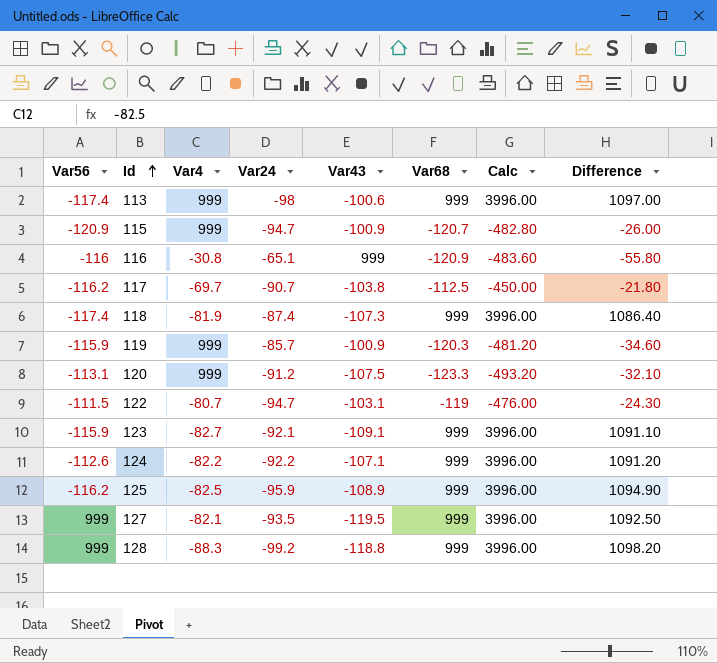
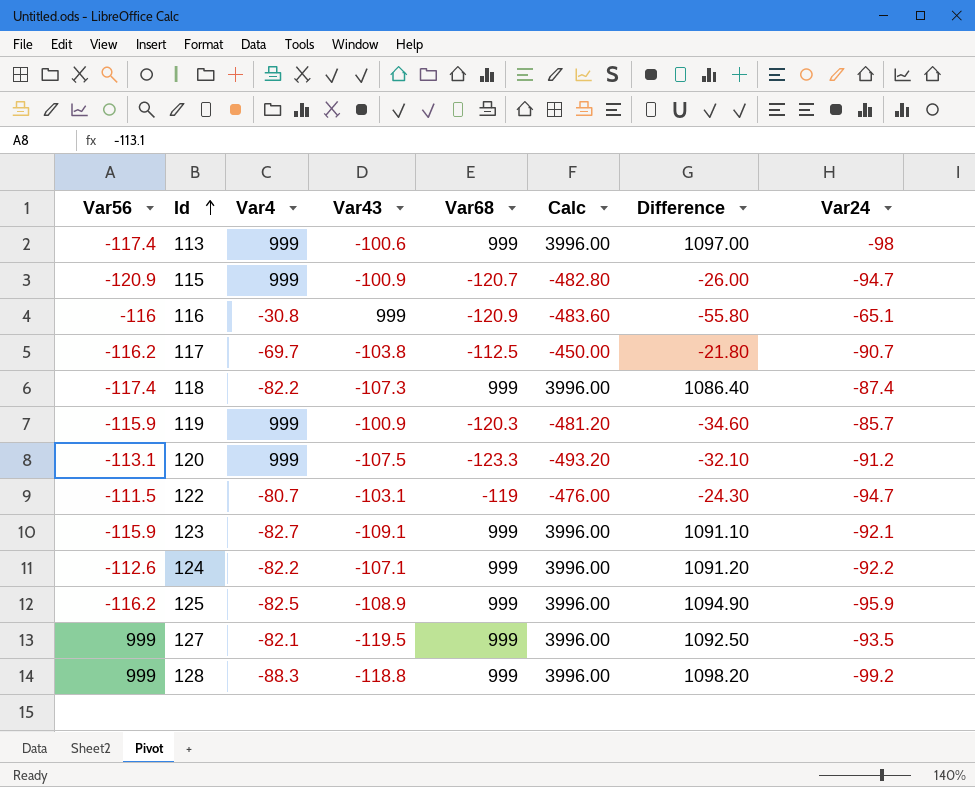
column Var24 | position: 4 -> 8
118 | Var4: -81.9 -> -82.2

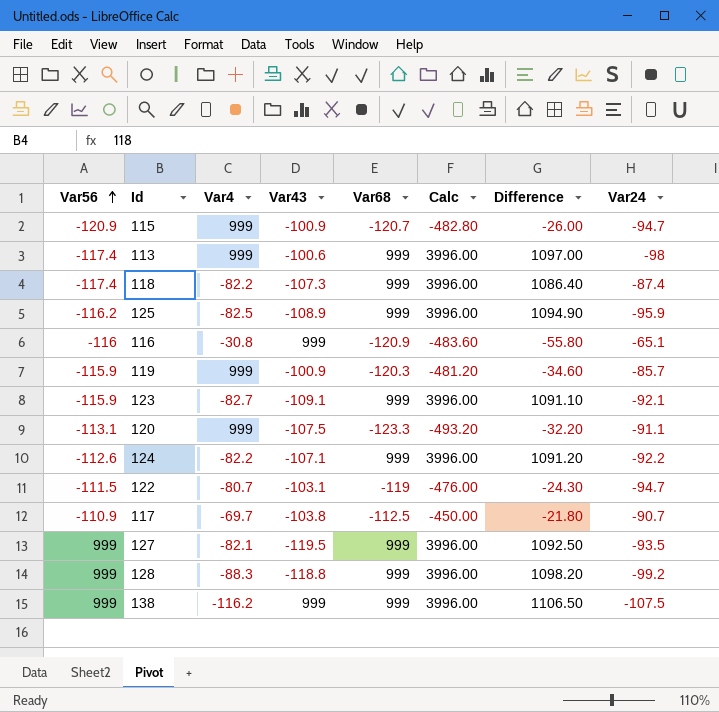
row order: Id ascending -> Var56 ascending
120 | Difference: -32.10 -> -32.20
120 | Var24: -91.2 -> -91.1
117 | Var56: -116.2 -> -110.9
row 138: none -> 999 | -116.2 | 999 | 999 | 3996.00 | 1106.50 | -107.5

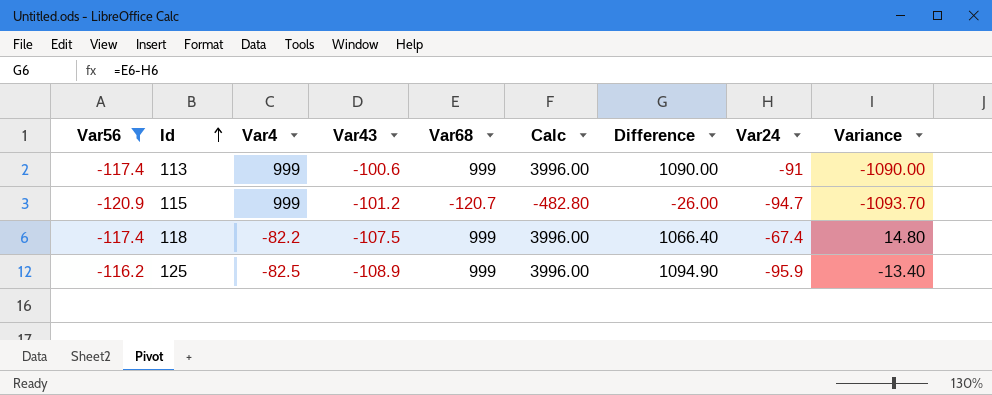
filter: none -> Var56 <= -116.2
row order: Var56 ascending -> Id ascending
column Variance | formula: none -> [Var24] - [Var4]
113 | Difference: 1097.00 -> 1090.00
113 | Var24: -98 -> -91
115 | Var43: -100.9 -> -101.2
118 | Var43: -107.3 -> -107.5
118 | Difference: 1086.40 -> 1066.40
118 | Var24: -87.4 -> -67.4

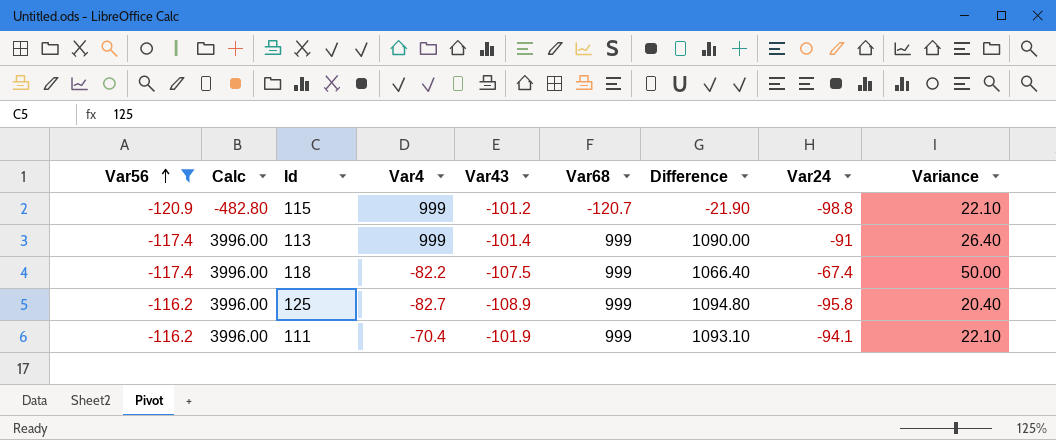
row order: Id ascending -> Var56 ascending
column Calc | position: 6 -> 2
column Variance | formula: [Var24] - [Var4] -> [Var24] - [Var56]
115 | Difference: -26.00 -> -21.90
115 | Var24: -94.7 -> -98.8
113 | Var43: -100.6 -> -101.4
125 | Var4: -82.5 -> -82.7
125 | Difference: 1094.90 -> 1094.80
125 | Var24: -95.9 -> -95.8
row 111: none -> -116.2 | 3996.00 | -70.4 | -101.9 | 999 | 1093.10 | -94.1 | 22.10

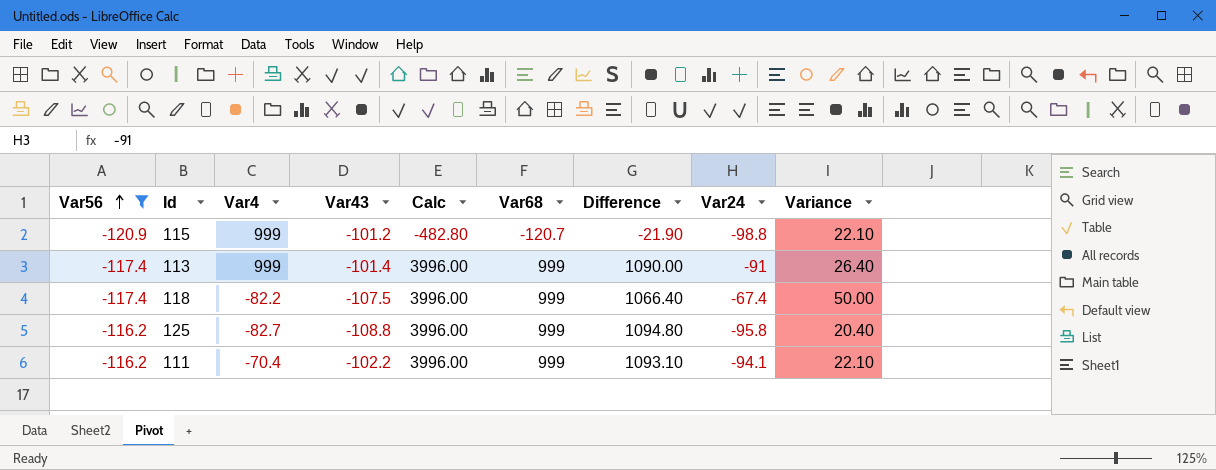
column Calc | position: 2 -> 5
125 | Var43: -108.9 -> -108.8
111 | Var43: -101.9 -> -102.2

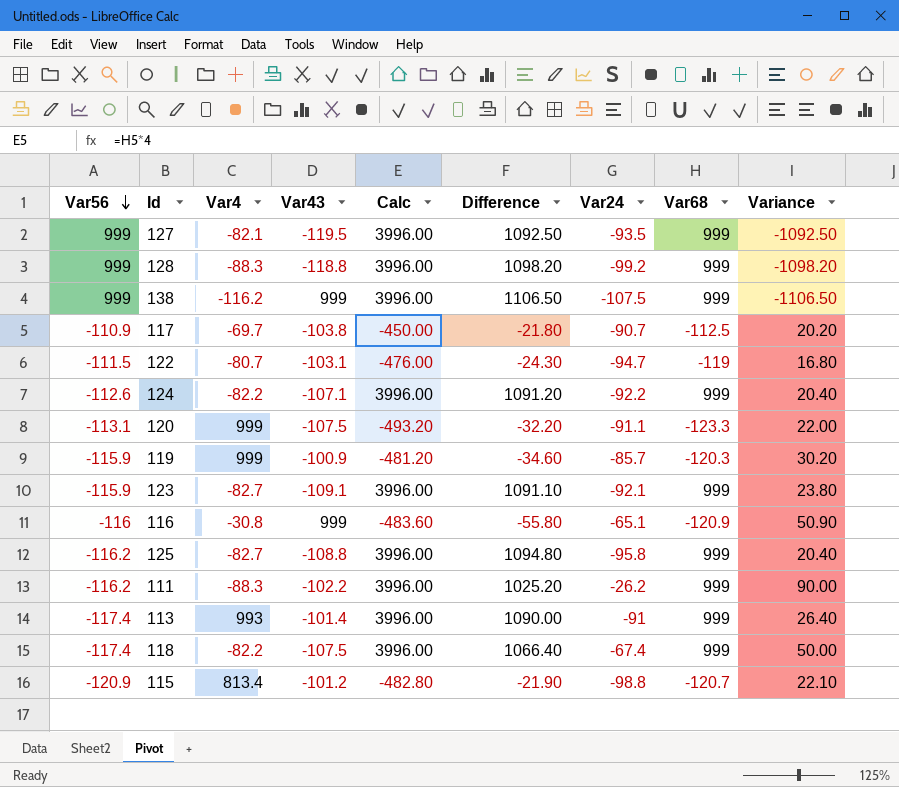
filter: Var56 <= -116.2 -> none
row order: Var56 ascending -> Var56 descending
column Var68 | position: 6 -> 8
111 | Var4: -70.4 -> -88.3
111 | Difference: 1093.10 -> 1025.20
111 | Var24: -94.1 -> -26.2
111 | Variance: 22.10 -> 90.00
113 | Var4: 999 -> 993
115 | Var4: 999 -> 813.4

